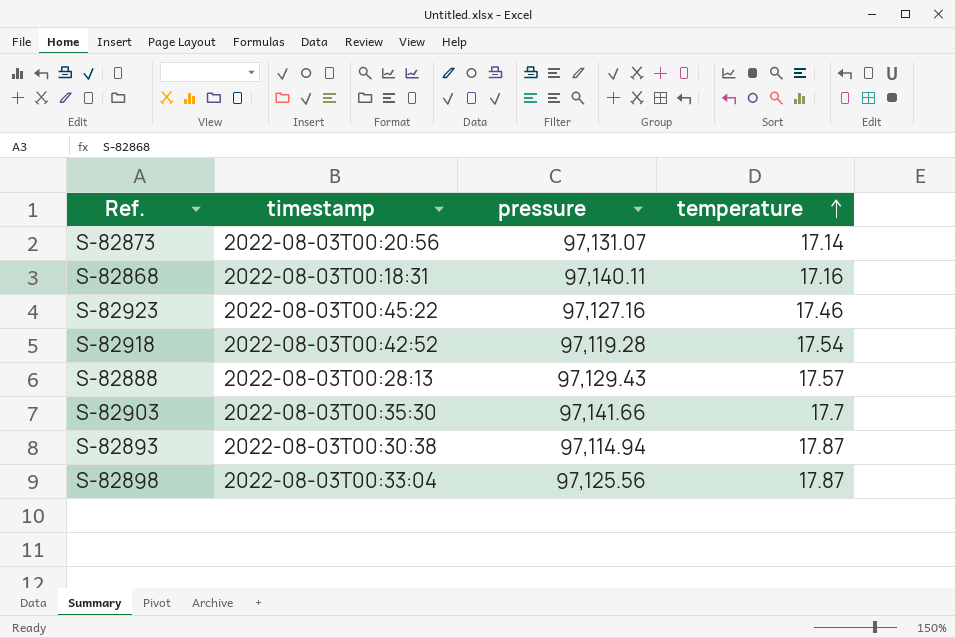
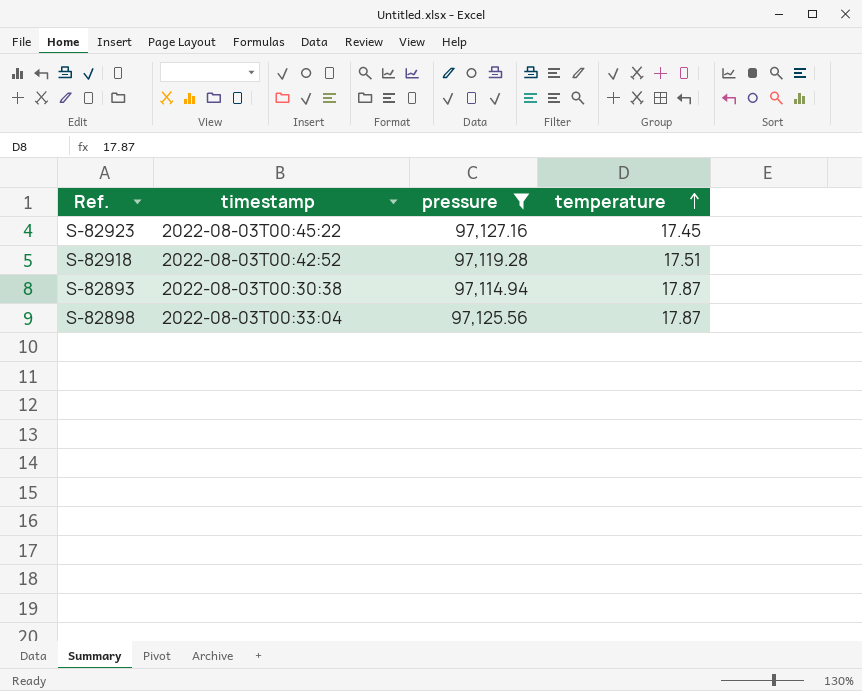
filter: none -> pressure <= 97,127.16
S-82923 | temperature: 17.46 -> 17.45
S-82918 | temperature: 17.54 -> 17.51

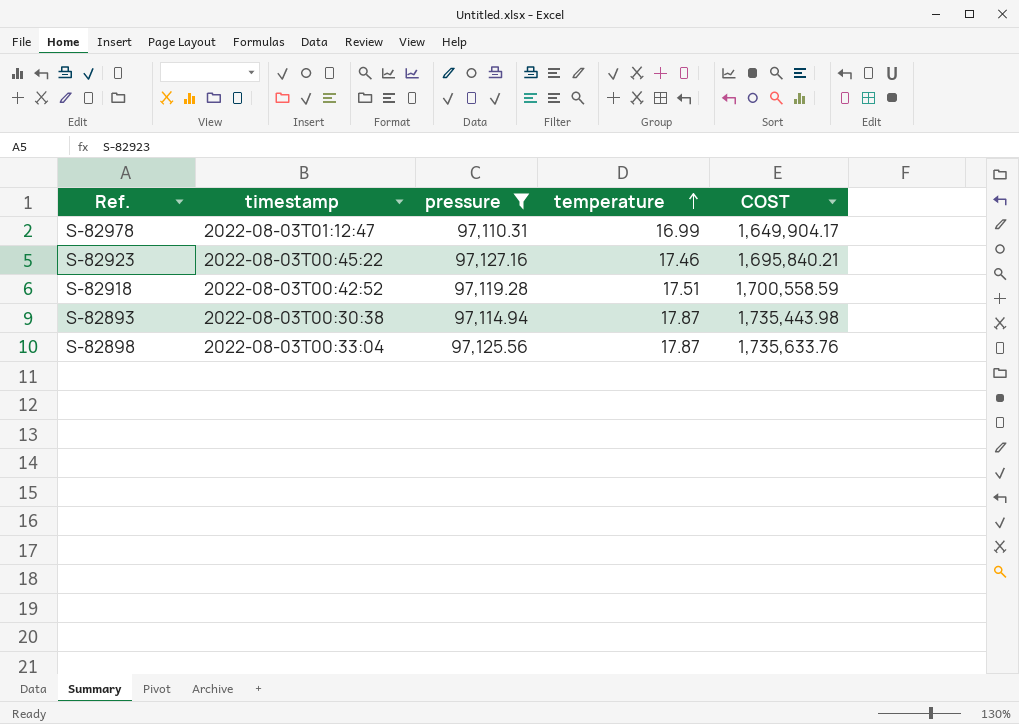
column COST | formula: none -> [pressure] * [temperature]
row S-82978: none -> 2022-08-03T01:12:47 | 97,110.31 | 16.99 | 1,649,904.17
S-82923 | temperature: 17.45 -> 17.46

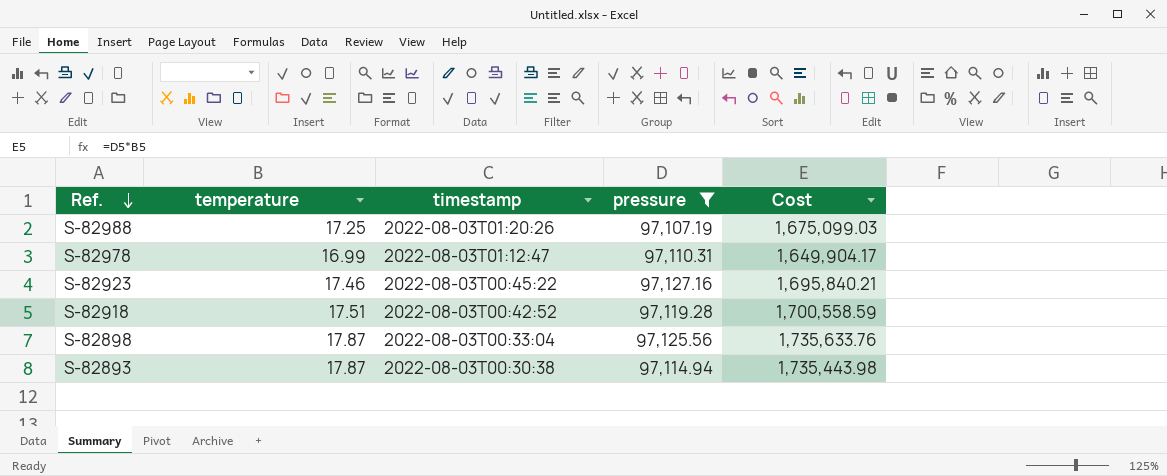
row order: temperature ascending -> Ref. descending
column temperature | position: 4 -> 2
column name: COST -> Cost
row S-82988: none -> 17.25 | 2022-08-03T01:20:26 | 97,107.19 | 1,675,099.03

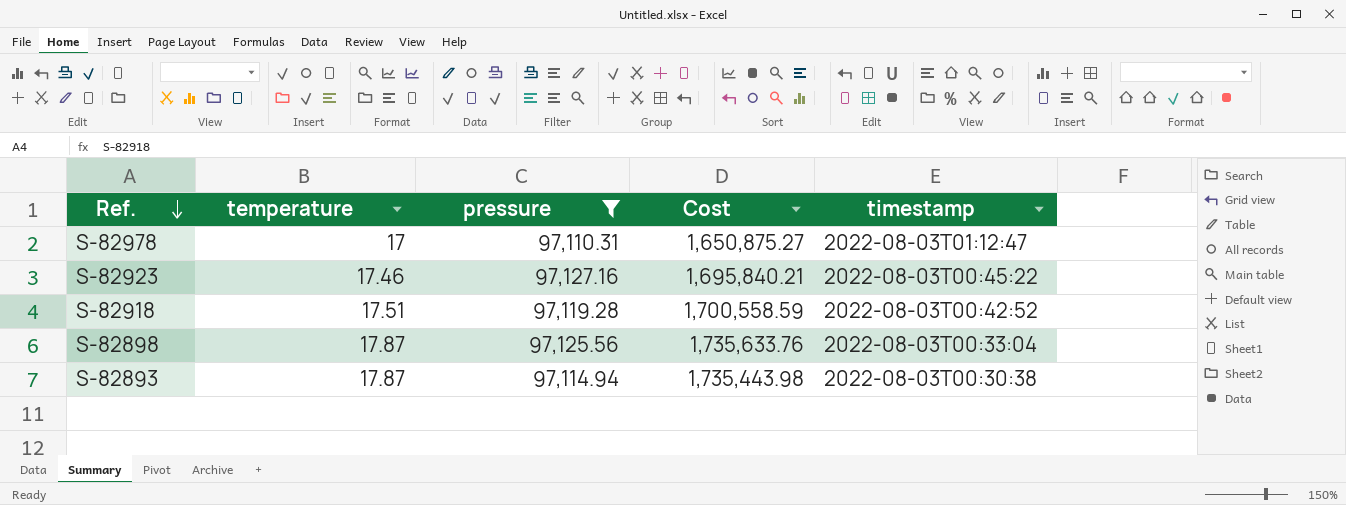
column timestamp | position: 3 -> 5
row S-82988: 17.25 | 2022-08-03T01:20:26 | 97,107.19 | 1,675,099.03 -> none
S-82978 | temperature: 16.99 -> 17
S-82978 | Cost: 1,649,904.17 -> 1,650,875.27

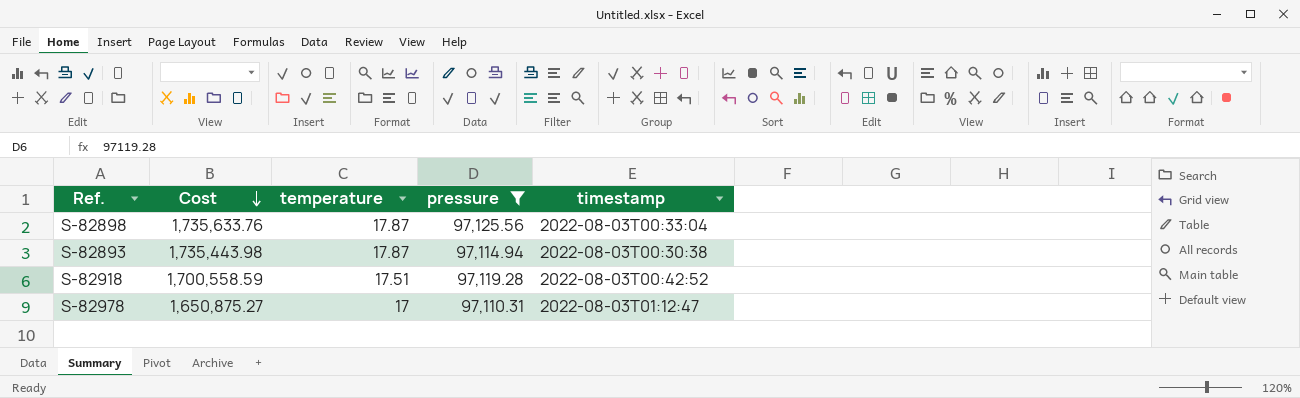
row order: Ref. descending -> Cost descending
column Cost | position: 4 -> 2
row S-82923: 17.46 | 97,127.16 | 1,695,840.21 | 2022-08-03T00:45:22 -> none

